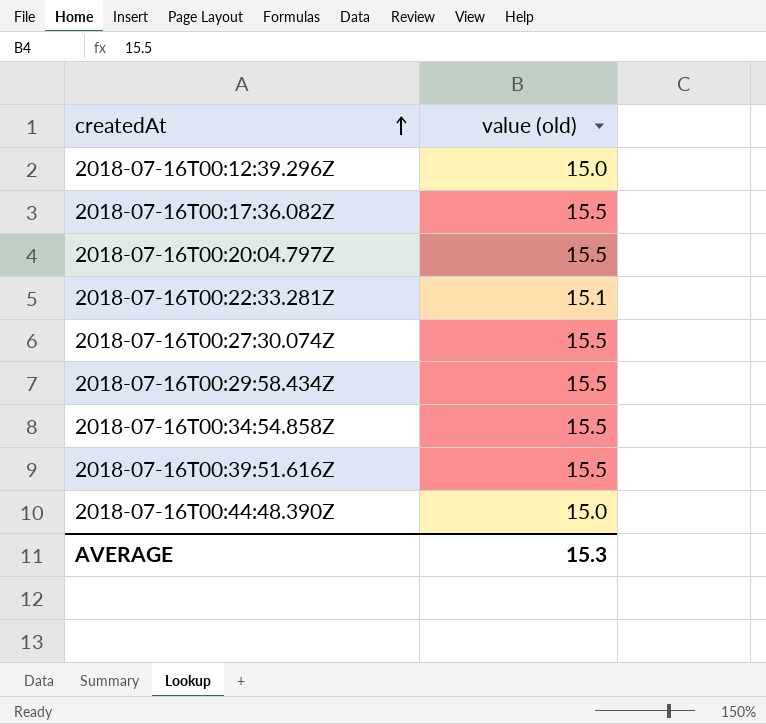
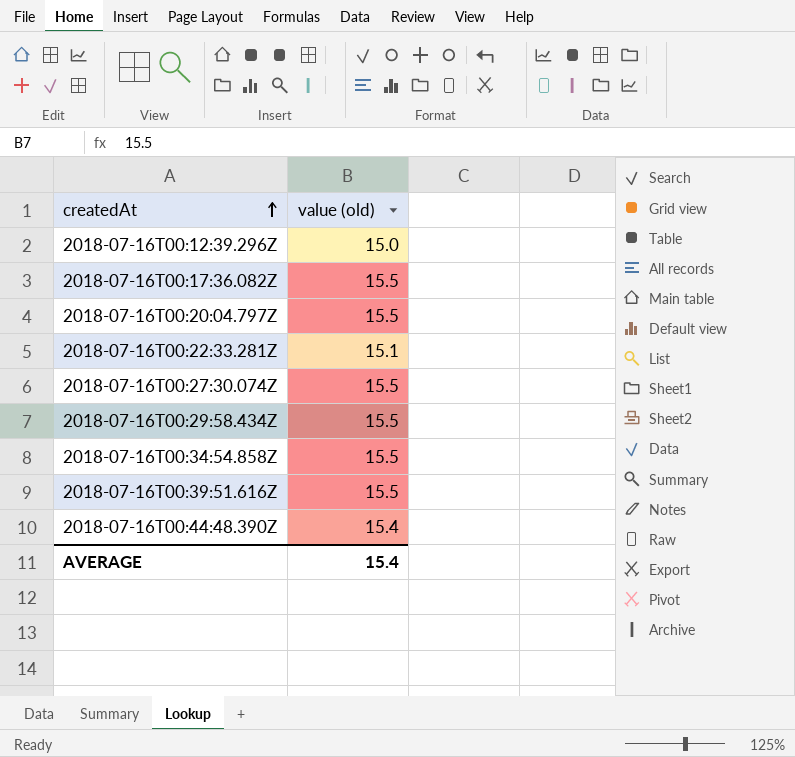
2018-07-16T00:44:48.390Z | value (old): 15.0 -> 15.4
AVERAGE | value (old): 15.3 -> 15.4

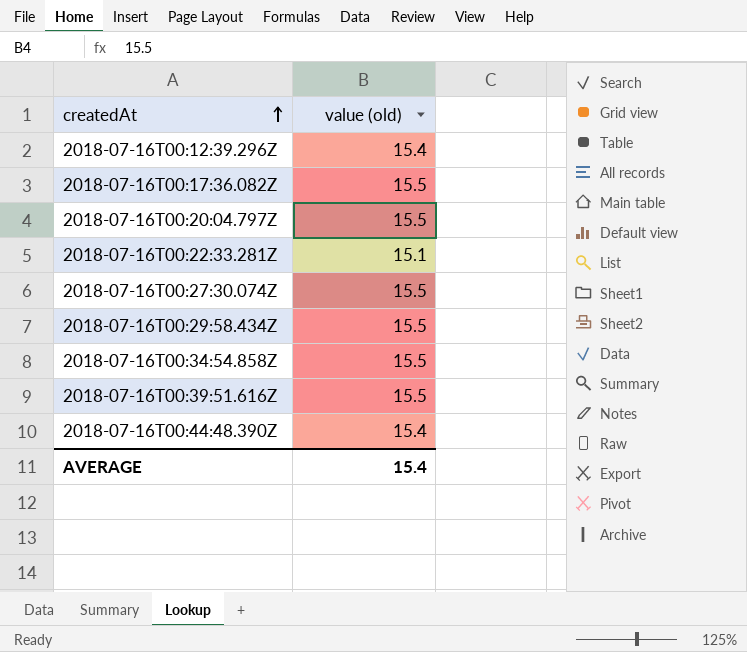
2018-07-16T00:12:39.296Z | value (old): 15.0 -> 15.4

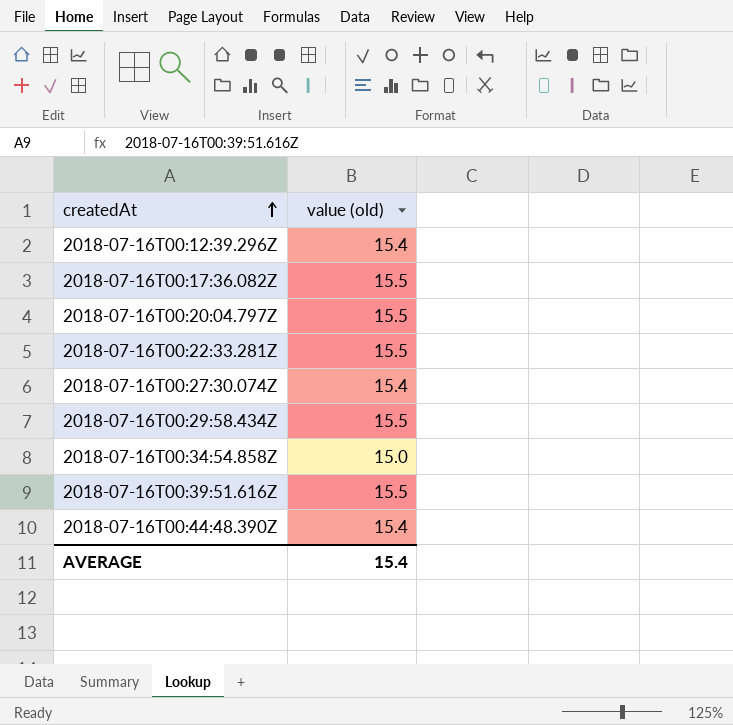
2018-07-16T00:22:33.281Z | value (old): 15.1 -> 15.5
2018-07-16T00:27:30.074Z | value (old): 15.5 -> 15.4
2018-07-16T00:34:54.858Z | value (old): 15.5 -> 15.0

